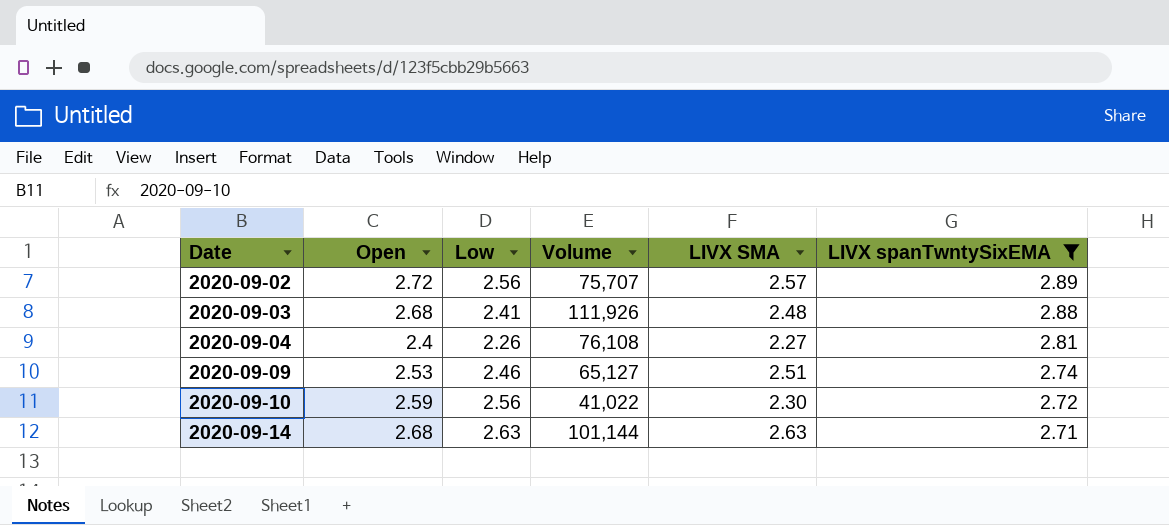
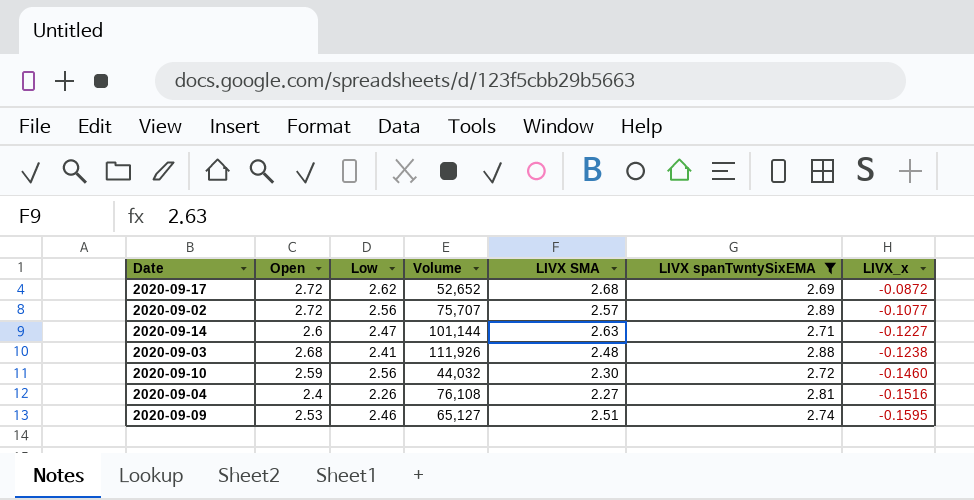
row order: Date ascending -> LIVX_x descending
column LIVX_x | position: none -> 7
row 2020-09-17: none -> 2.72 | 2.62 | 52,652 | 2.68 | 2.69 | -0.0872
2020-09-14 | Open: 2.68 -> 2.6
2020-09-14 | Low: 2.63 -> 2.47
2020-09-10 | Volume: 41,022 -> 44,032

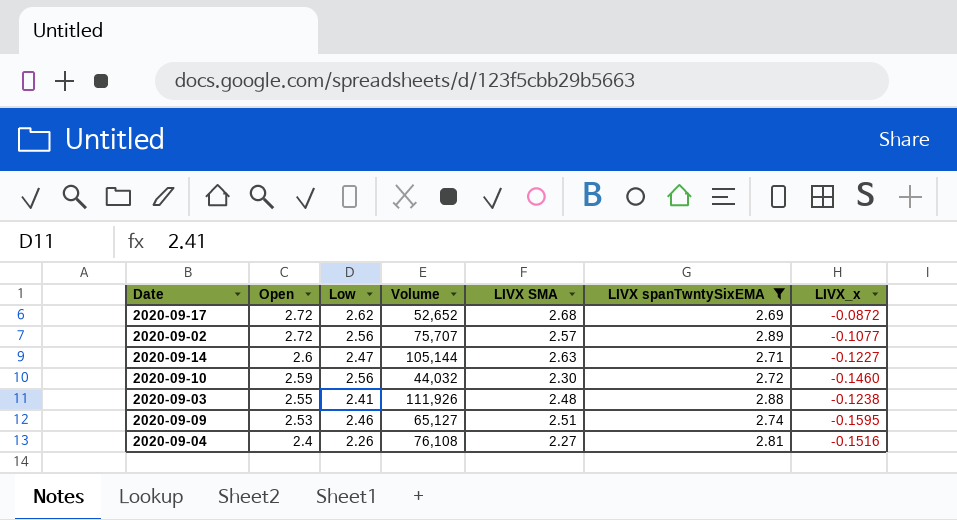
row order: LIVX_x descending -> Open descending
2020-09-14 | Volume: 101,144 -> 105,144
2020-09-03 | Open: 2.68 -> 2.55

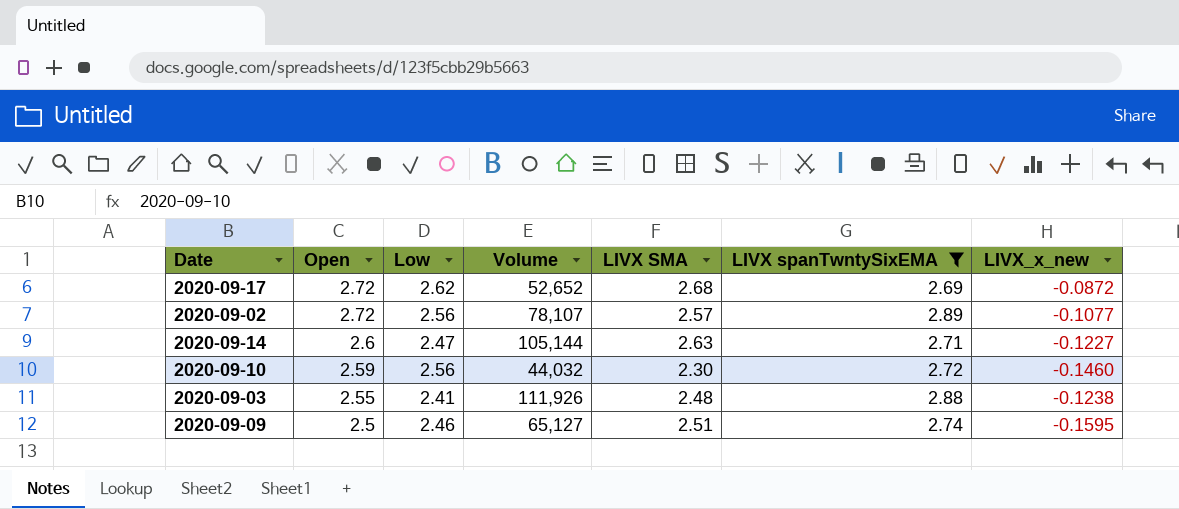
column name: LIVX_x -> LIVX_x_new
row 2020-09-04: 2.4 | 2.26 | 76,108 | 2.27 | 2.81 | -0.1516 -> none
2020-09-02 | Volume: 75,707 -> 78,107
2020-09-09 | Open: 2.53 -> 2.5

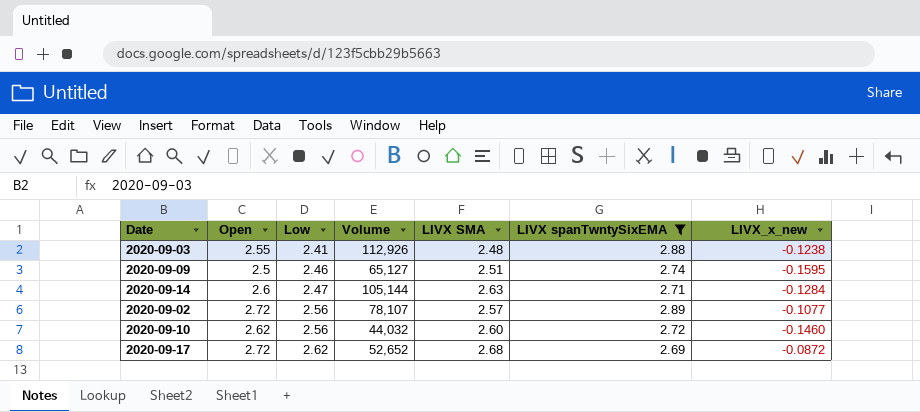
row order: Open descending -> Low ascending
2020-09-03 | Volume: 111,926 -> 112,926
2020-09-14 | LIVX_x_new: -0.1227 -> -0.1284
2020-09-10 | Open: 2.59 -> 2.62
2020-09-10 | LIVX SMA: 2.30 -> 2.60

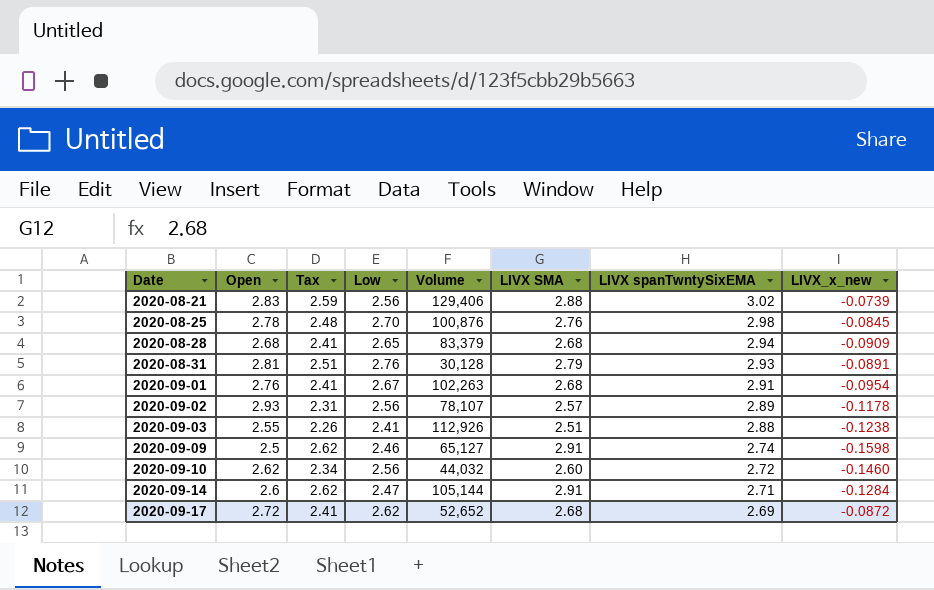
filter: LIVX spanTwntySixEMA <= 2.89 -> none
row order: Low ascending -> Date ascending
column Tax | formula: none -> [LIVX SMA] * 0.9
2020-09-02 | Open: 2.72 -> 2.93
2020-09-02 | LIVX_x_new: -0.1077 -> -0.1178
2020-09-03 | LIVX SMA: 2.48 -> 2.51
2020-09-09 | LIVX SMA: 2.51 -> 2.91
2020-09-09 | LIVX_x_new: -0.1595 -> -0.1598
2020-09-14 | LIVX SMA: 2.63 -> 2.91

